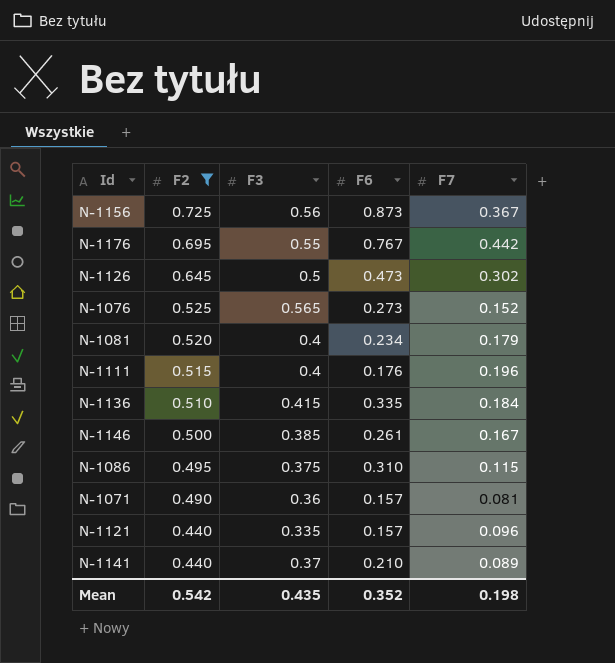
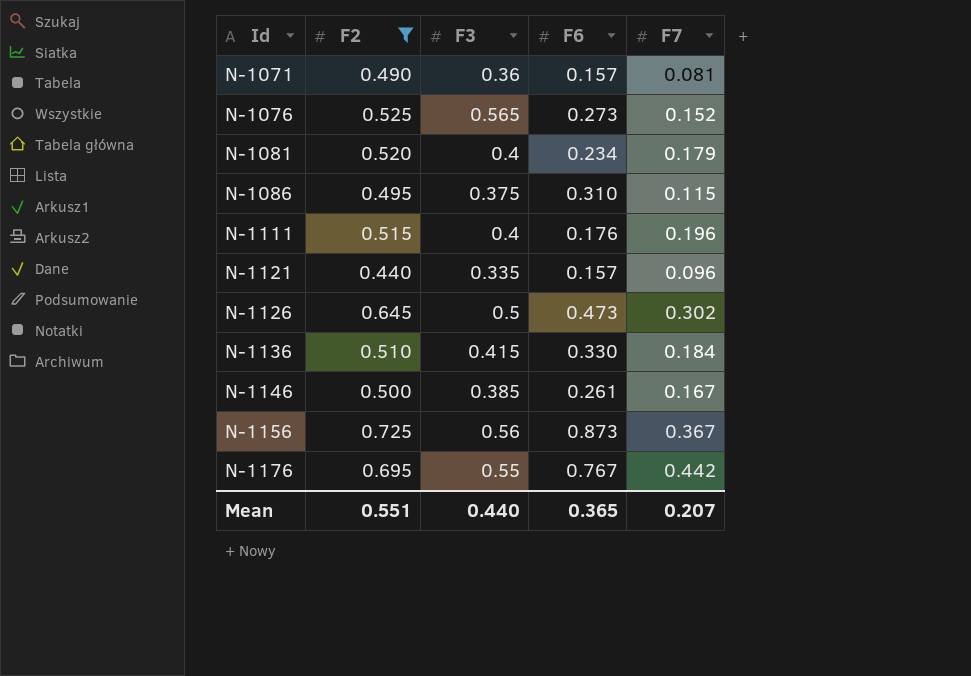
row order: F2 descending -> Id ascending
row N-1141: 0.440 | 0.37 | 0.210 | 0.089 -> none
N-1136 | F6: 0.335 -> 0.330
Mean | F2: 0.542 -> 0.551
Mean | F3: 0.435 -> 0.440
Mean | F6: 0.352 -> 0.365
Mean | F7: 0.198 -> 0.207

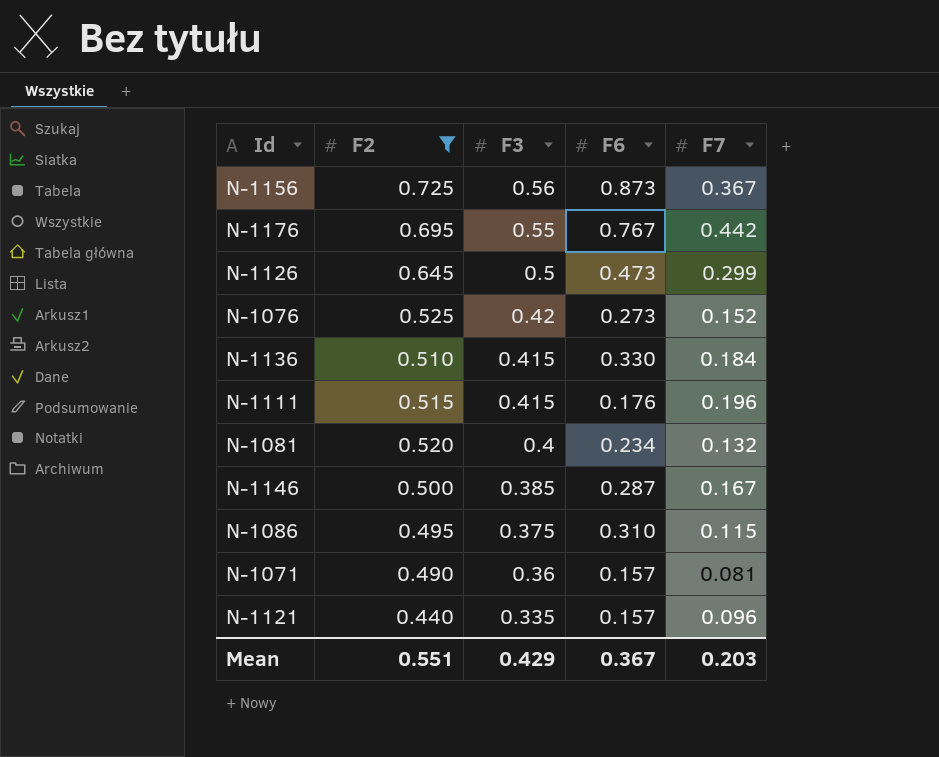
row order: Id ascending -> F3 descending
N-1126 | F7: 0.302 -> 0.299
N-1076 | F3: 0.565 -> 0.42
N-1111 | F3: 0.4 -> 0.415
N-1081 | F7: 0.179 -> 0.132
N-1146 | F6: 0.261 -> 0.287
Mean | F3: 0.440 -> 0.429
Mean | F6: 0.365 -> 0.367
Mean | F7: 0.207 -> 0.203

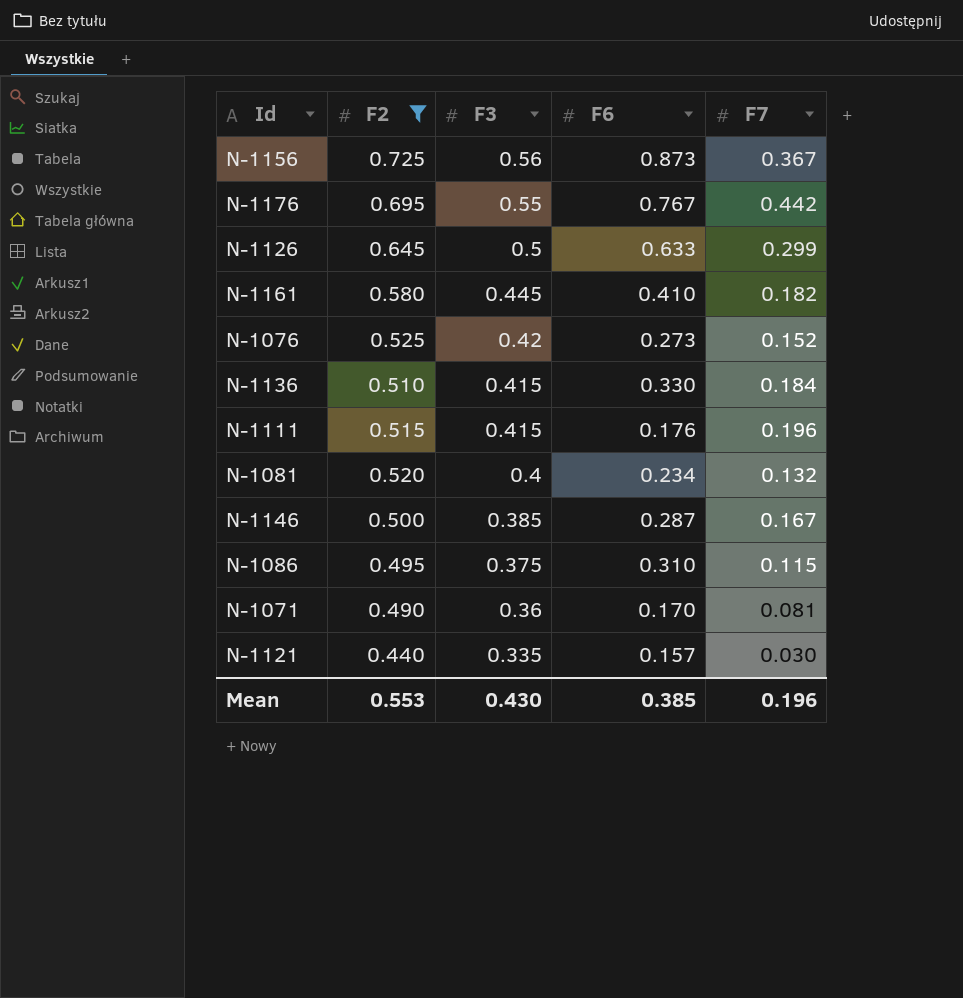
N-1126 | F6: 0.473 -> 0.633
row N-1161: none -> 0.580 | 0.445 | 0.410 | 0.182
N-1071 | F6: 0.157 -> 0.170
N-1121 | F7: 0.096 -> 0.030
Mean | F2: 0.551 -> 0.553
Mean | F3: 0.429 -> 0.430
Mean | F6: 0.367 -> 0.385
Mean | F7: 0.203 -> 0.196

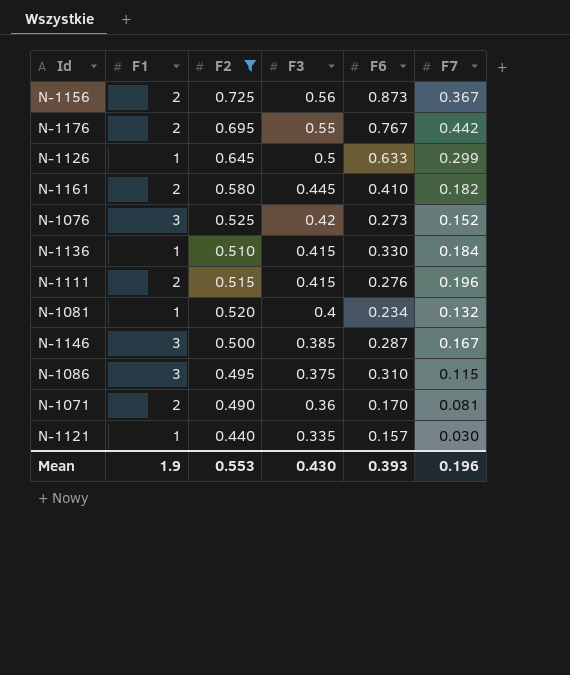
column F1 | position: none -> 2
N-1111 | F6: 0.176 -> 0.276
Mean | F6: 0.385 -> 0.393

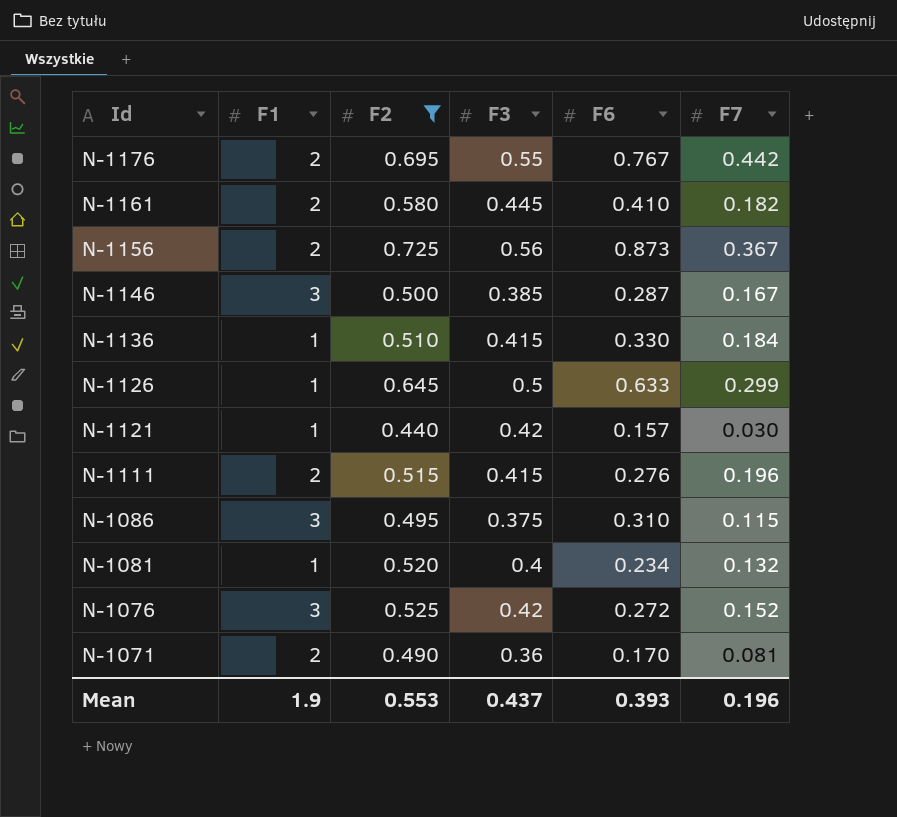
row order: F3 descending -> Id descending
N-1121 | F3: 0.335 -> 0.42
N-1076 | F6: 0.273 -> 0.272
Mean | F3: 0.430 -> 0.437

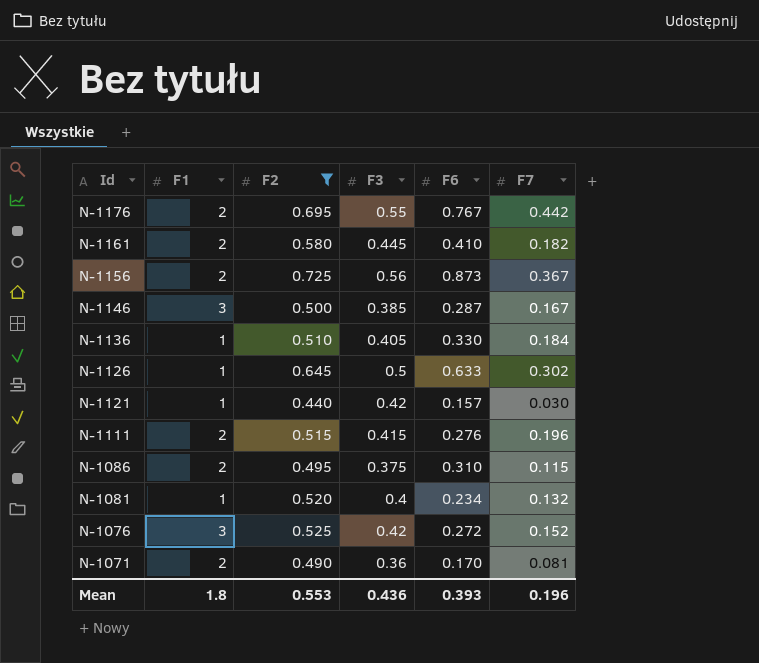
N-1136 | F3: 0.415 -> 0.405
N-1126 | F7: 0.299 -> 0.302
N-1086 | F1: 3 -> 2
Mean | F1: 1.9 -> 1.8
Mean | F3: 0.437 -> 0.436

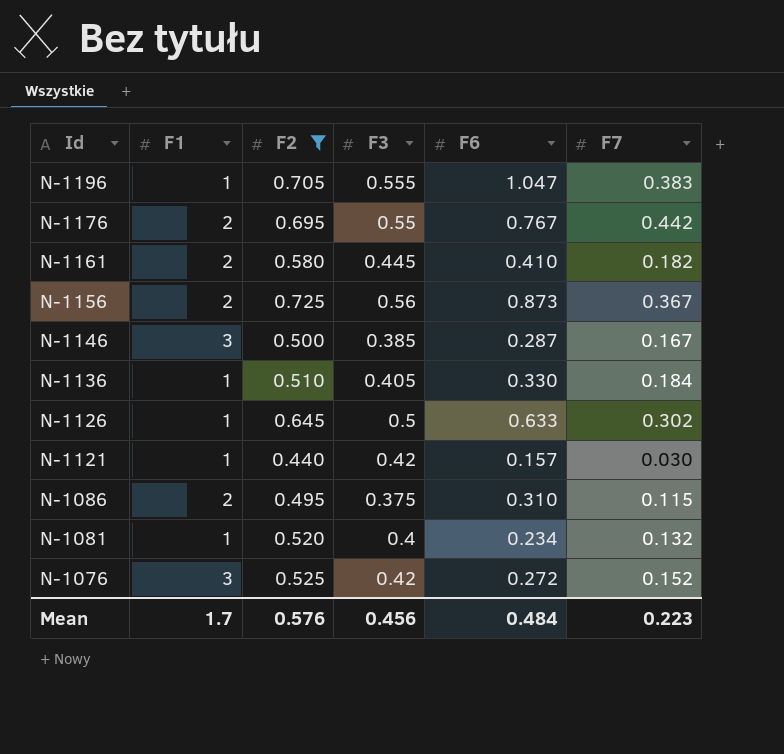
row N-1111: 2 | 0.515 | 0.415 | 0.276 | 0.196 -> none
row N-1071: 2 | 0.490 | 0.36 | 0.170 | 0.081 -> none
row N-1196: none -> 1 | 0.705 | 0.555 | 1.047 | 0.383
Mean | F1: 1.8 -> 1.7
Mean | F2: 0.553 -> 0.576
Mean | F3: 0.436 -> 0.456
Mean | F6: 0.393 -> 0.484
Mean | F7: 0.196 -> 0.223

